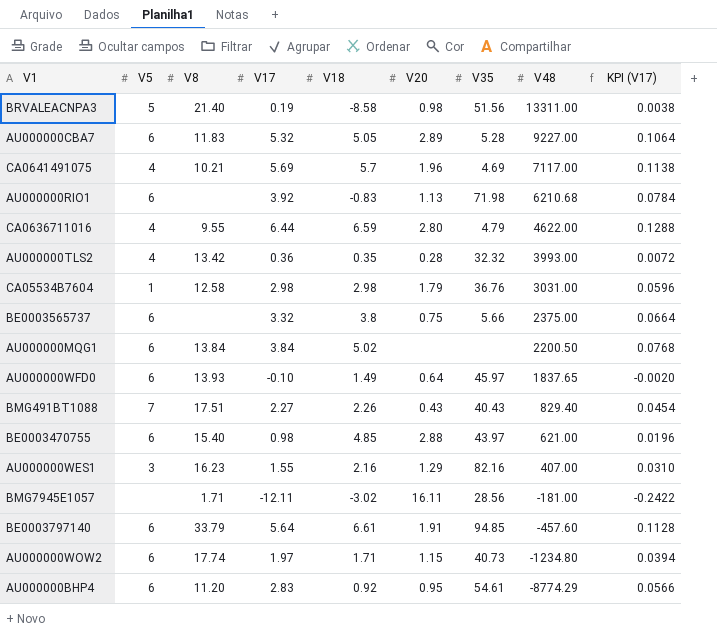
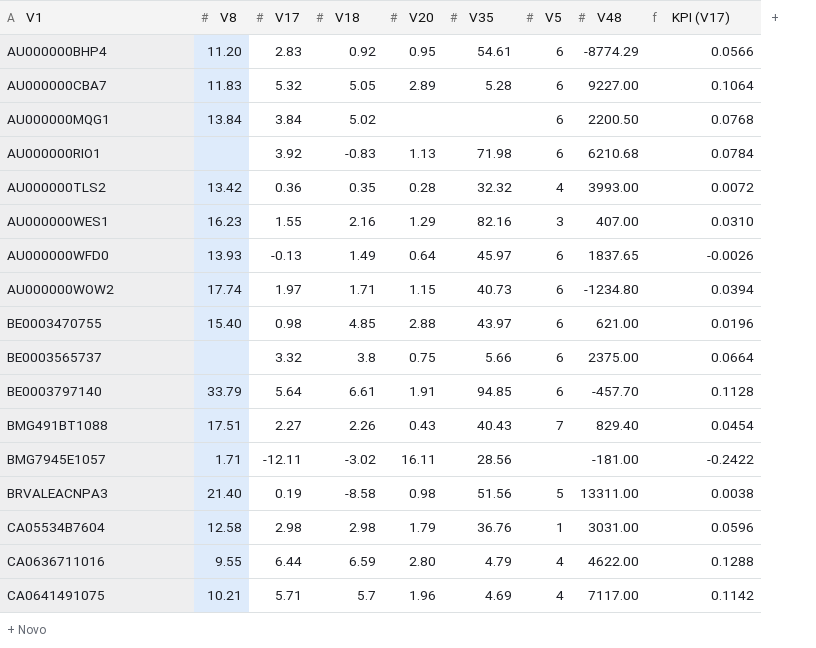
row order: V48 descending -> V1 ascending
column V5 | position: 2 -> 7
AU000000WFD0 | V17: -0.10 -> -0.13
AU000000WFD0 | KPI (V17): -0.0020 -> -0.0026
BE0003797140 | V48: -457.60 -> -457.70
CA0641491075 | V17: 5.69 -> 5.71
CA0641491075 | KPI (V17): 0.1138 -> 0.1142

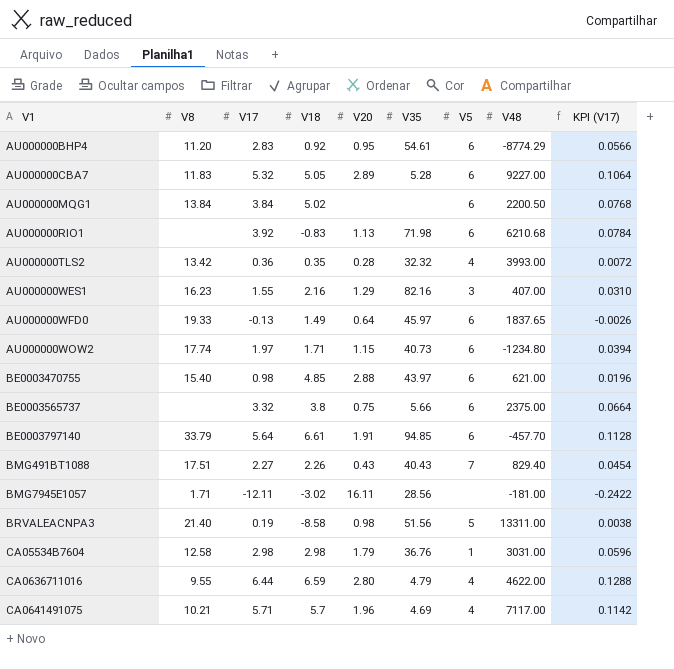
AU000000WFD0 | V8: 13.93 -> 19.33

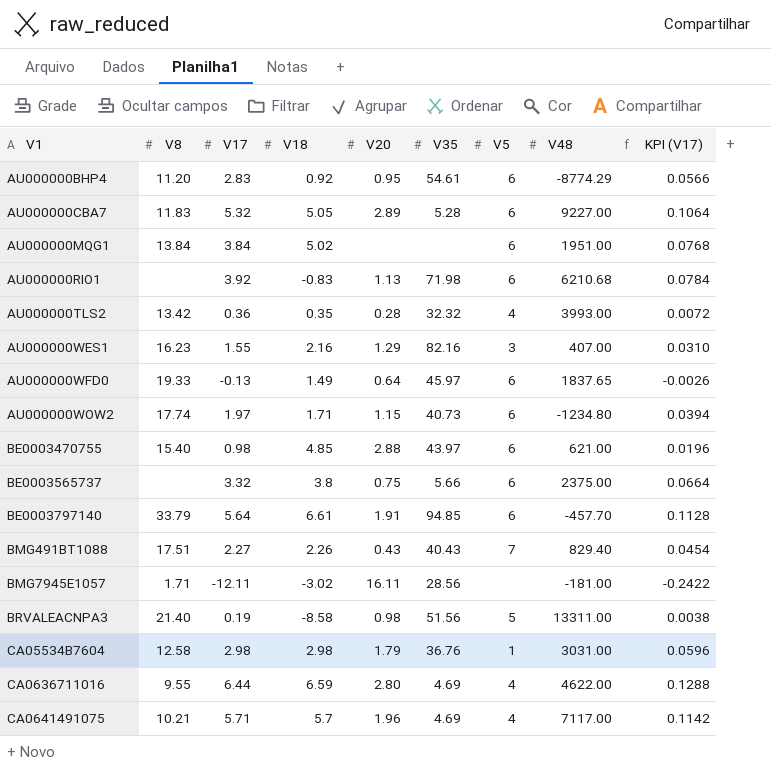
AU000000MQG1 | V48: 2200.50 -> 1951.00
CA0636711016 | V35: 4.79 -> 4.69

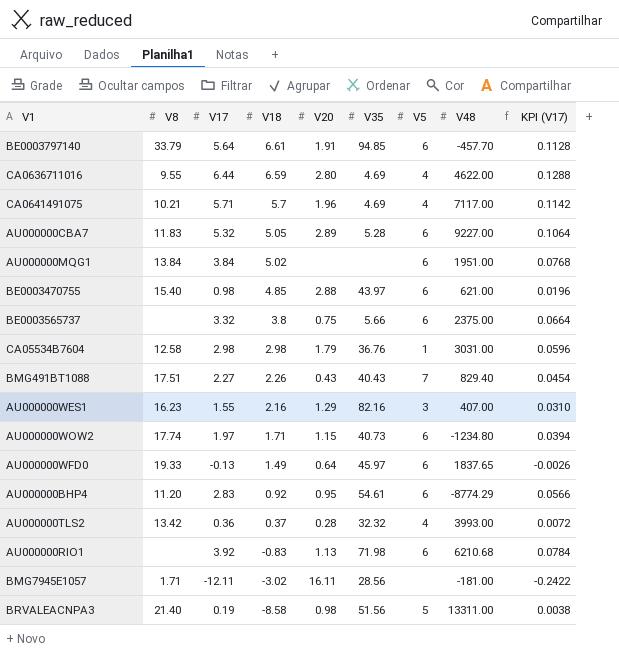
row order: V1 ascending -> V18 descending
AU000000TLS2 | V18: 0.35 -> 0.37

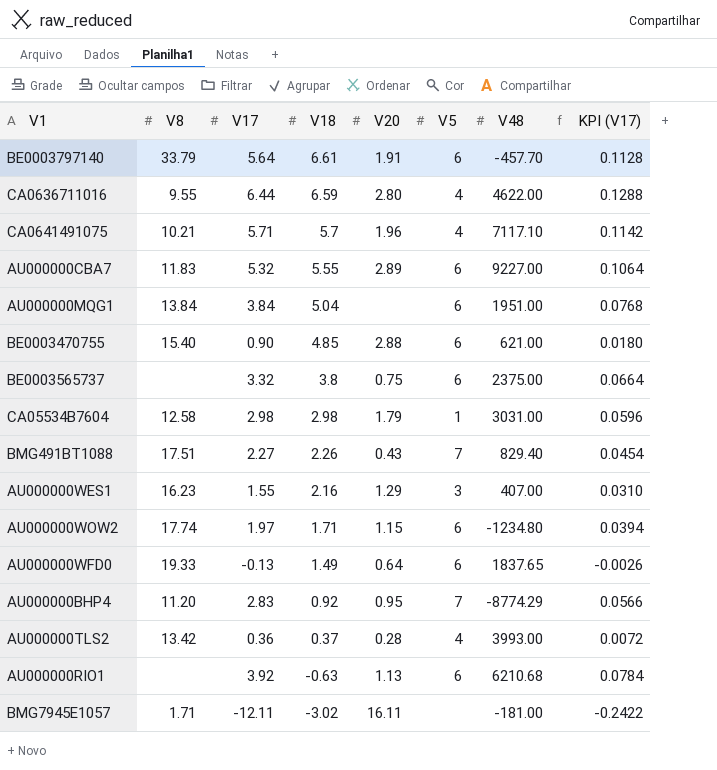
column V35 | position: 6 -> none
row BRVALEACNPA3: 21.40 | 0.19 | -8.58 | 0.98 | 51.56 | 5 | 13311.00 | 0.0038 -> none
CA0641491075 | V48: 7117.00 -> 7117.10
AU000000CBA7 | V18: 5.05 -> 5.55
AU000000MQG1 | V18: 5.02 -> 5.04
BE0003470755 | V17: 0.98 -> 0.90
BE0003470755 | KPI (V17): 0.0196 -> 0.0180
AU000000BHP4 | V5: 6 -> 7
AU000000RIO1 | V18: -0.83 -> -0.63

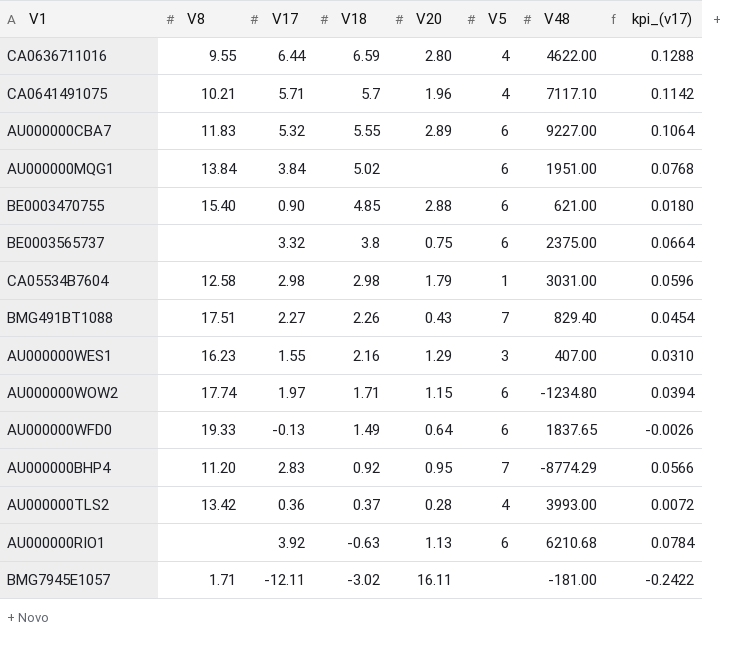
column name: KPI (V17) -> kpi_(v17)
row BE0003797140: 33.79 | 5.64 | 6.61 | 1.91 | 6 | -457.70 | 0.1128 -> none
AU000000MQG1 | V18: 5.04 -> 5.02

